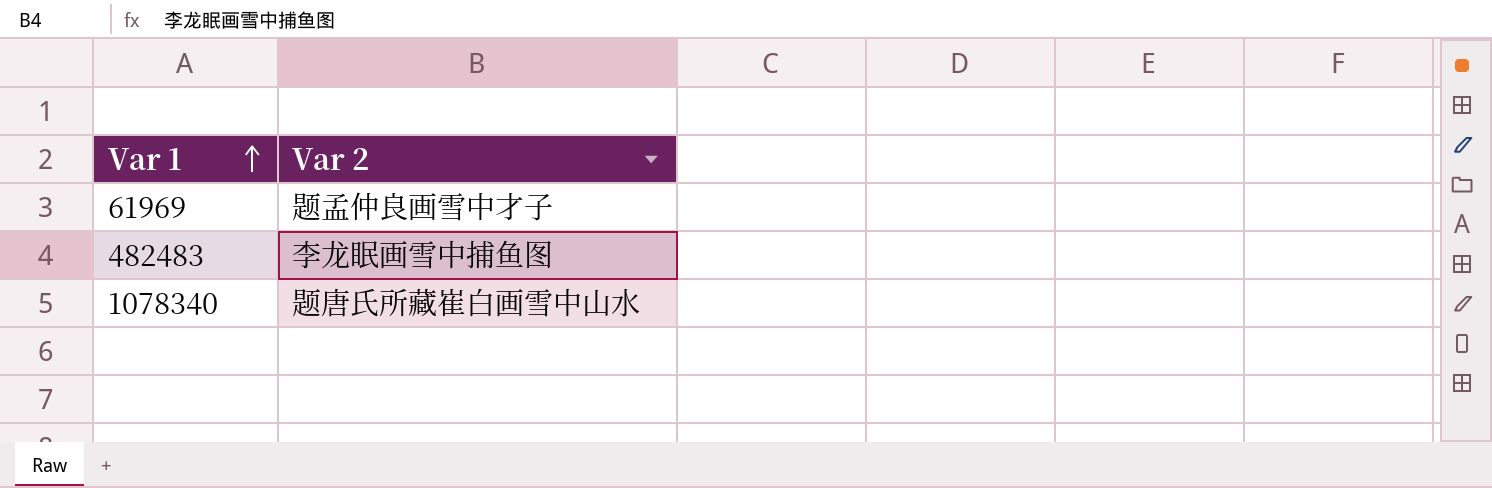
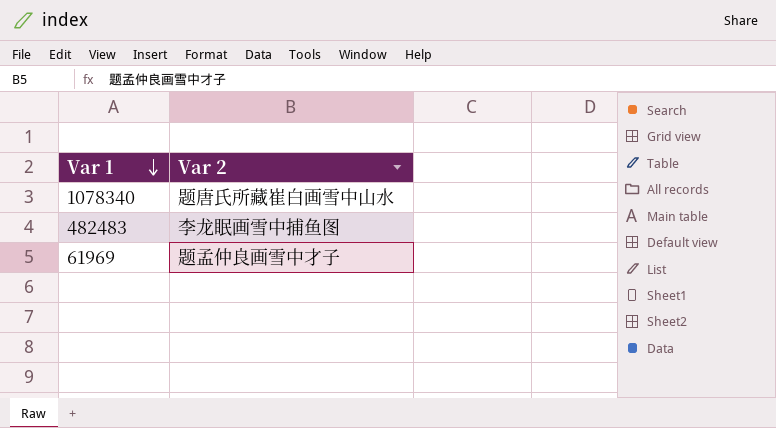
row order: Var 1 ascending -> Var 1 descending

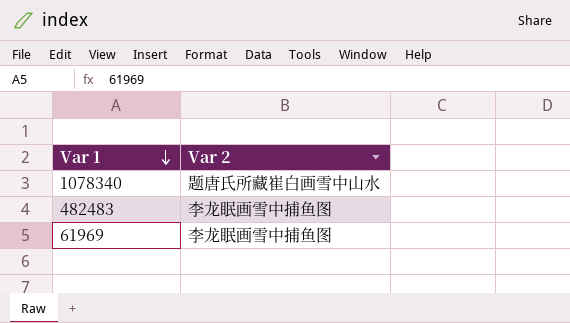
61969 | Var 2: 题孟仲良画雪中才子 -> 李龙眠画雪中捕鱼图

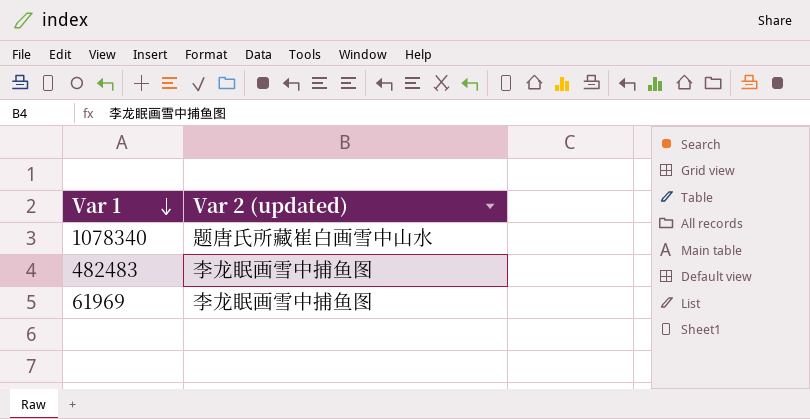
column name: Var 2 -> Var 2 (updated)

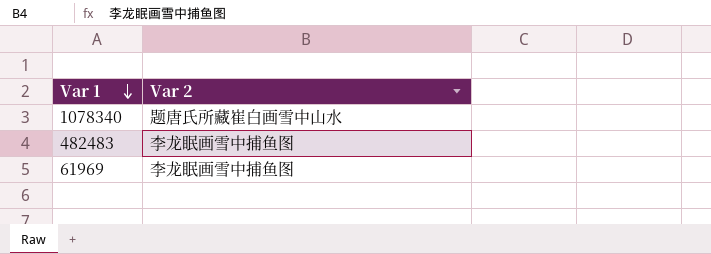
column name: Var 2 (updated) -> Var 2

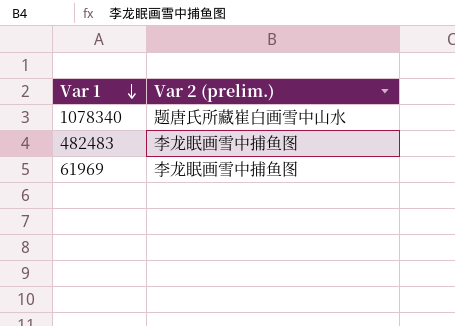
column name: Var 2 -> Var 2 (prelim.)

